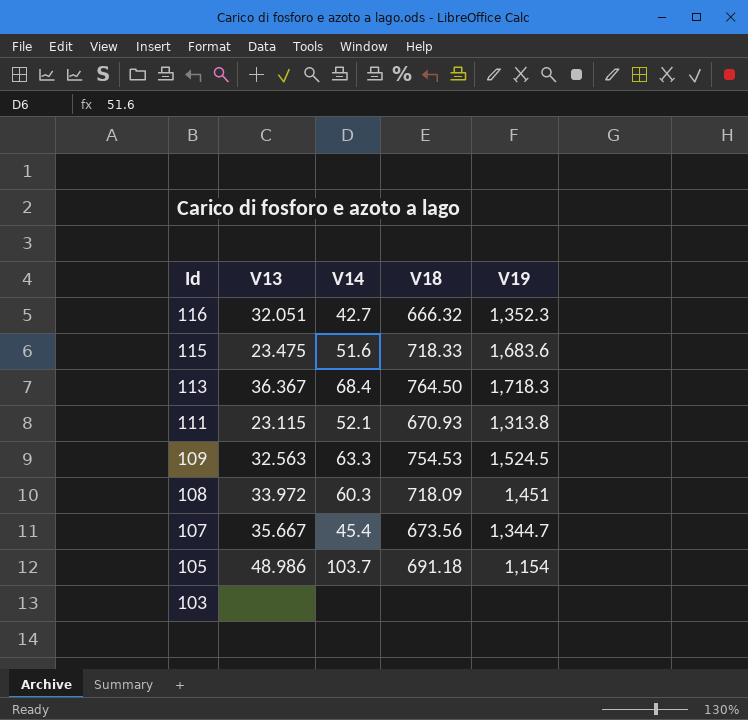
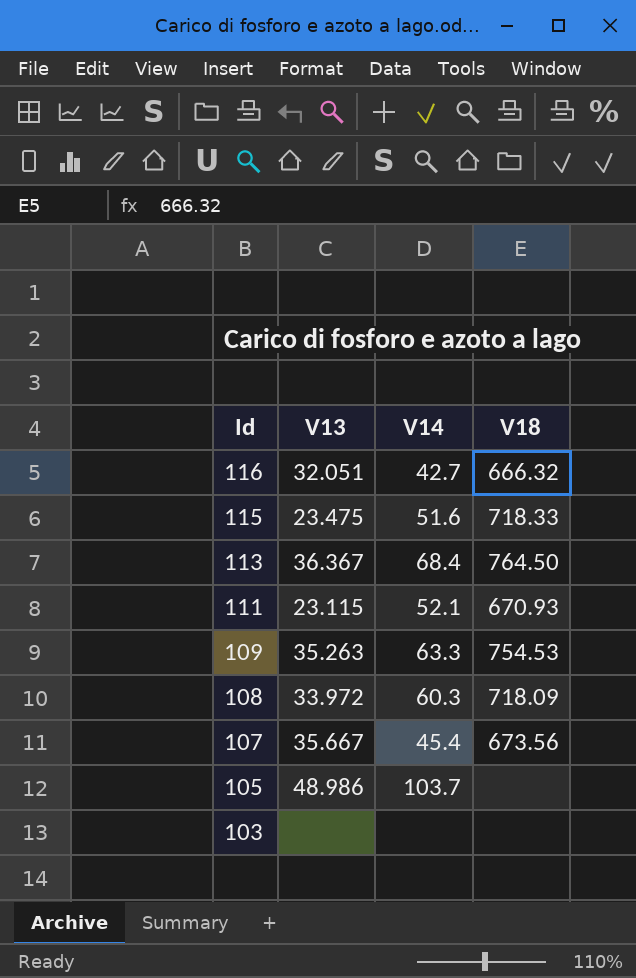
column V19 | position: 5 -> none
109 | V13: 32.563 -> 35.263
105 | V18: 691.18 -> none

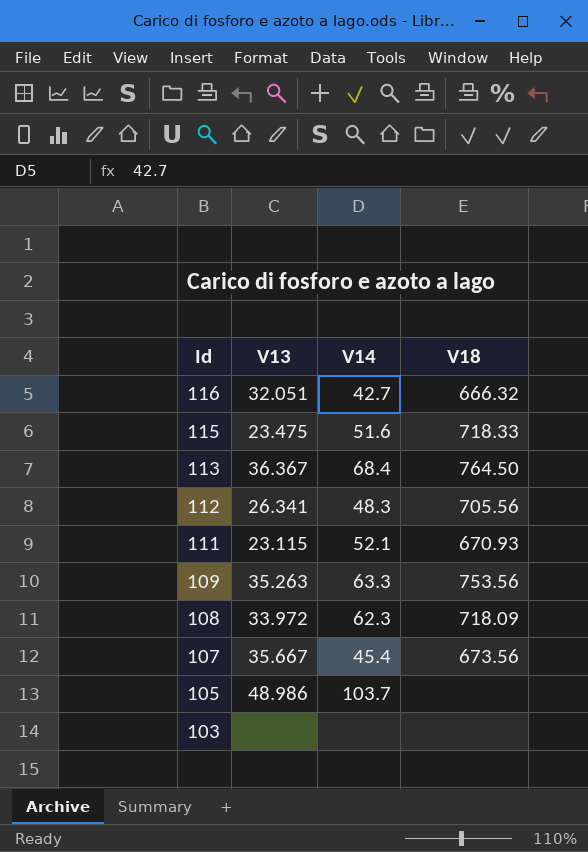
row 112: none -> 26.341 | 48.3 | 705.56
109 | V18: 754.53 -> 753.56
108 | V14: 60.3 -> 62.3

